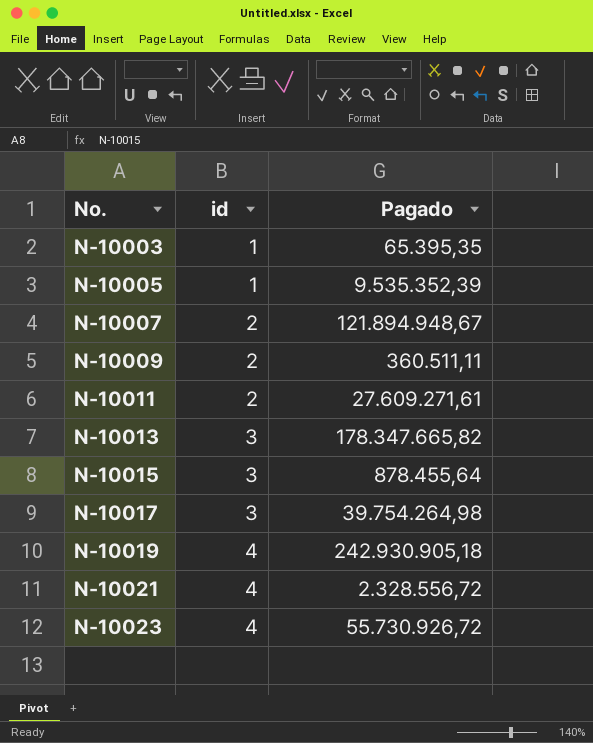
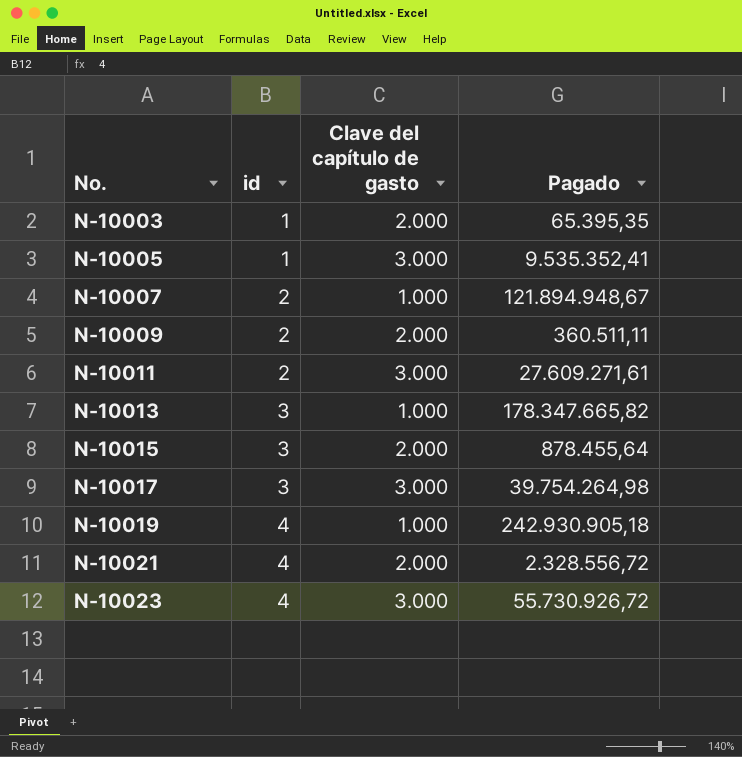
column Clave del capítulo de gasto | position: none -> 3
N-10005 | Pagado: 9.535.352,39 -> 9.535.352,41

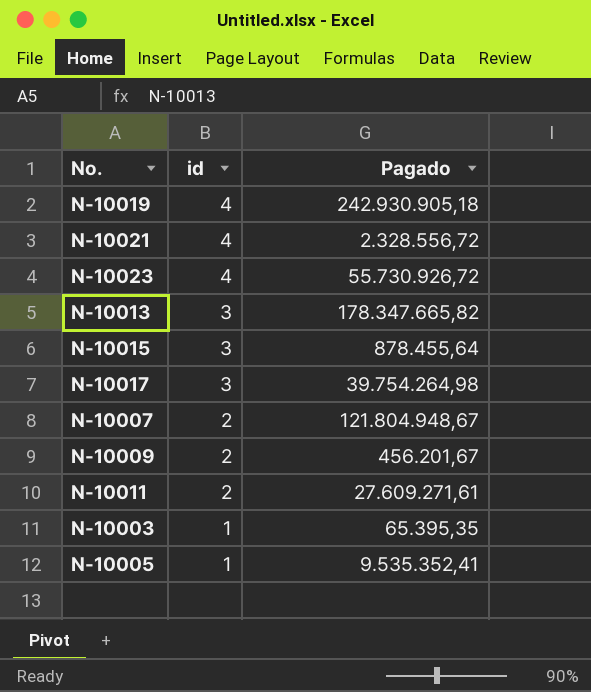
row order: No. ascending -> id descending
column Clave del capítulo de gasto | position: 3 -> none
N-10007 | Pagado: 121.894.948,67 -> 121.804.948,67
N-10009 | Pagado: 360.511,11 -> 456.201,67

